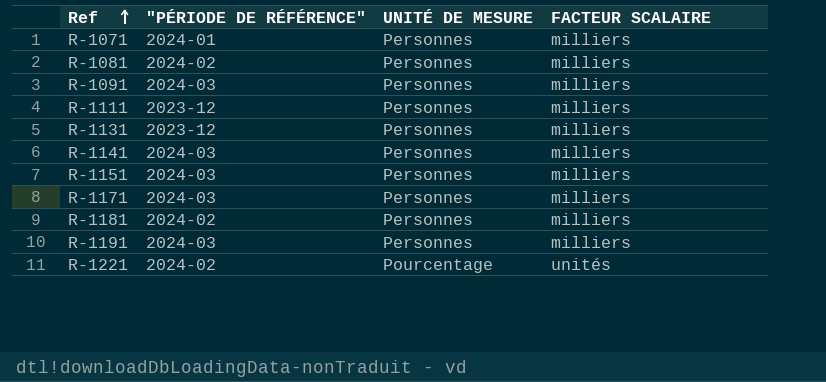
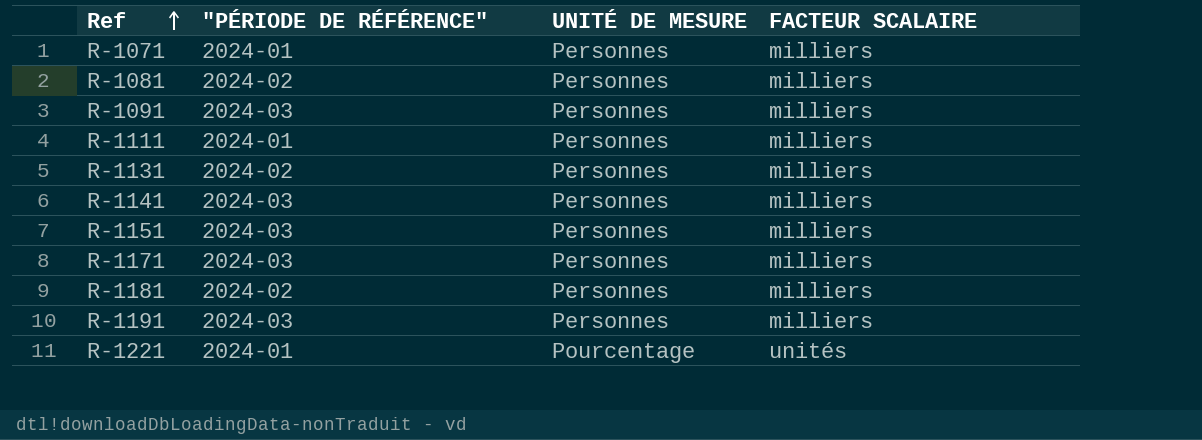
R-1111 | "PÉRIODE DE RÉFÉRENCE": 2023-12 -> 2024-01
R-1131 | "PÉRIODE DE RÉFÉRENCE": 2023-12 -> 2024-02
R-1221 | "PÉRIODE DE RÉFÉRENCE": 2024-02 -> 2024-01

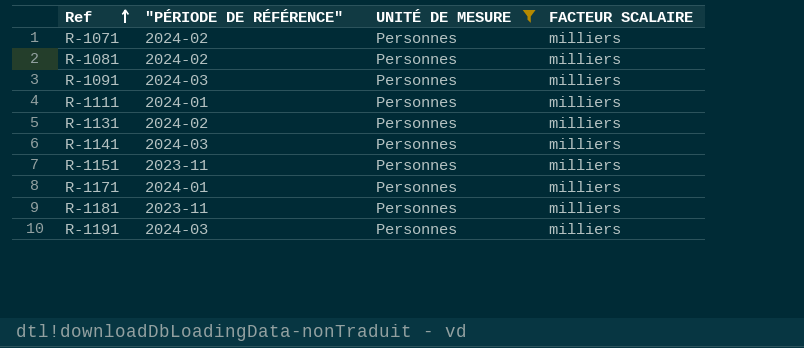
filter: none -> UNITÉ DE MESURE = Personnes
R-1071 | "PÉRIODE DE RÉFÉRENCE": 2024-01 -> 2024-02
R-1151 | "PÉRIODE DE RÉFÉRENCE": 2024-03 -> 2023-11
R-1171 | "PÉRIODE DE RÉFÉRENCE": 2024-03 -> 2024-01
R-1181 | "PÉRIODE DE RÉFÉRENCE": 2024-02 -> 2023-11

